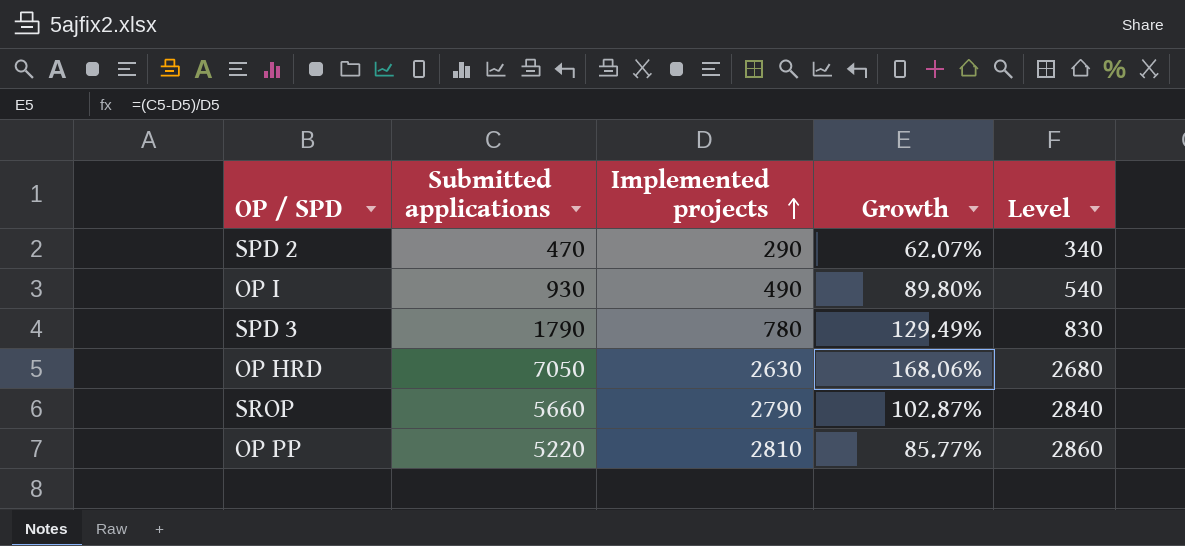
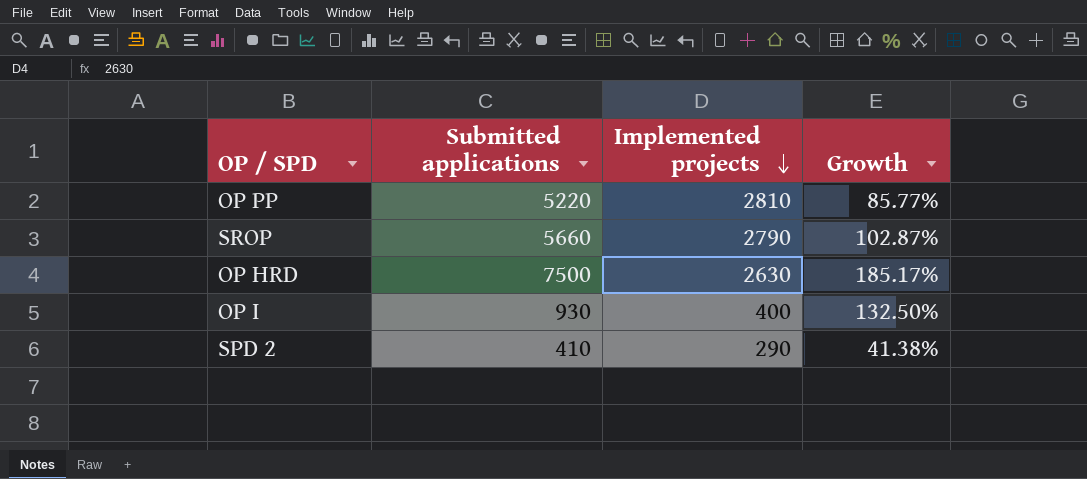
row order: Implemented projects ascending -> Implemented projects descending
column Level | formula: [Implemented projects] + 50 -> none
row SPD 3: 1790 | 780 | 129.49% | 830 -> none
OP HRD | Submitted applications: 7050 -> 7500
OP HRD | Growth: 168.06% -> 185.17%
OP I | Implemented projects: 490 -> 400
OP I | Growth: 89.80% -> 132.50%
SPD 2 | Submitted applications: 470 -> 410
SPD 2 | Growth: 62.07% -> 41.38%

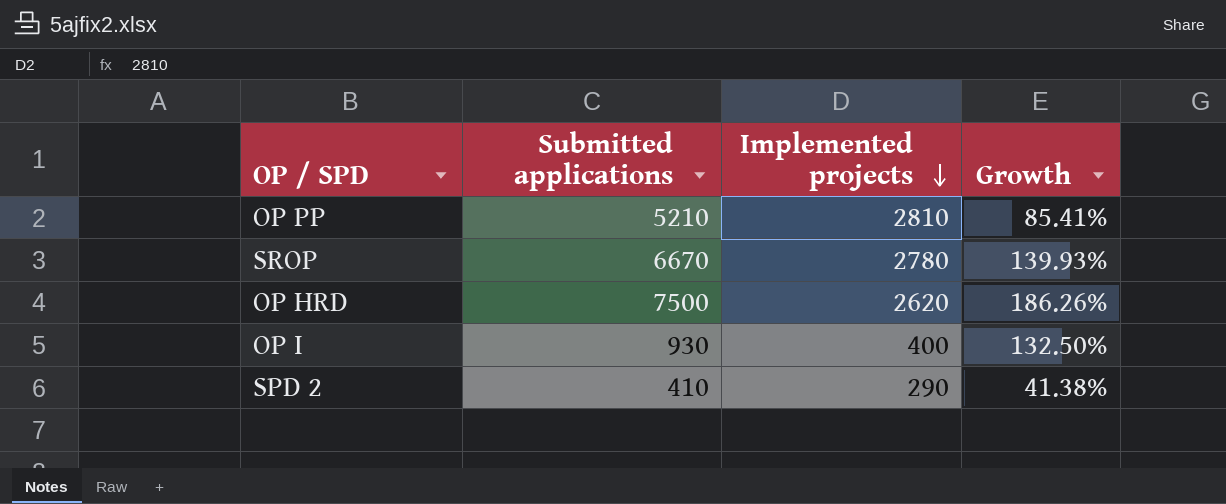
OP PP | Submitted applications: 5220 -> 5210
OP PP | Growth: 85.77% -> 85.41%
SROP | Submitted applications: 5660 -> 6670
SROP | Implemented projects: 2790 -> 2780
SROP | Growth: 102.87% -> 139.93%
OP HRD | Implemented projects: 2630 -> 2620
OP HRD | Growth: 185.17% -> 186.26%

